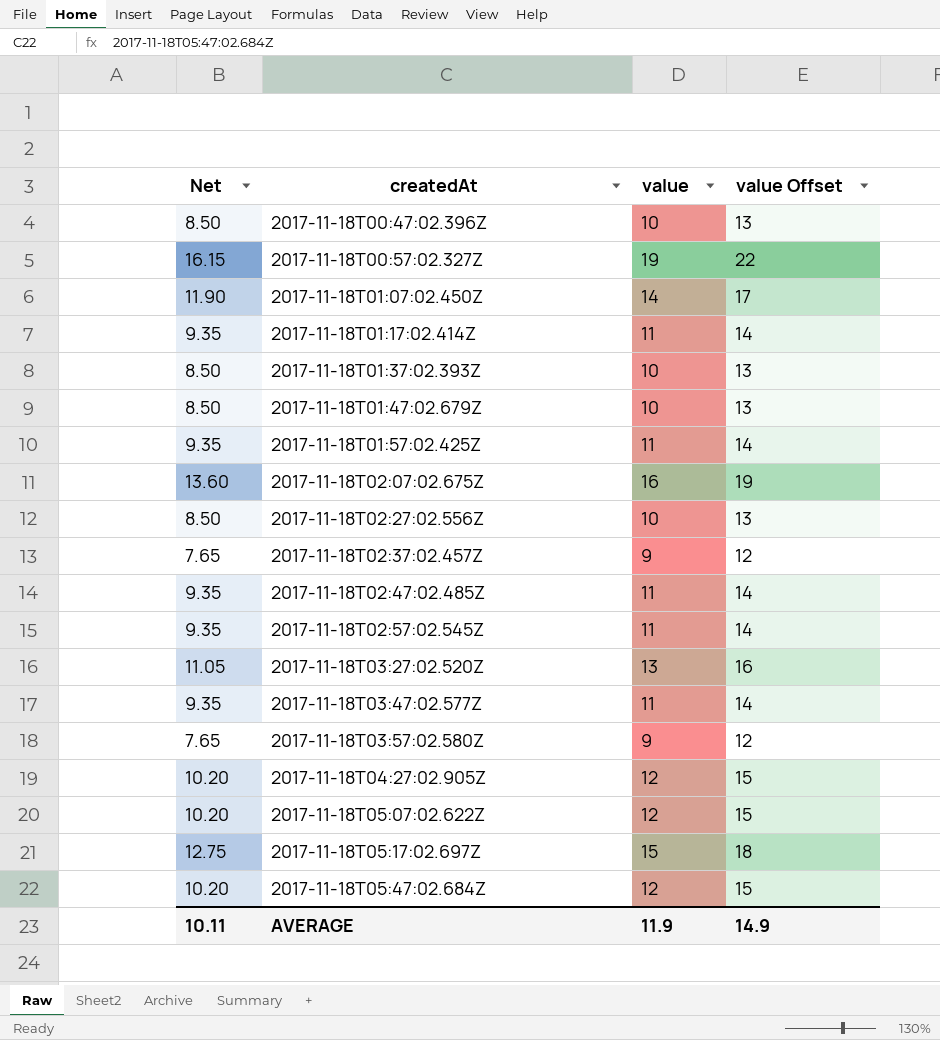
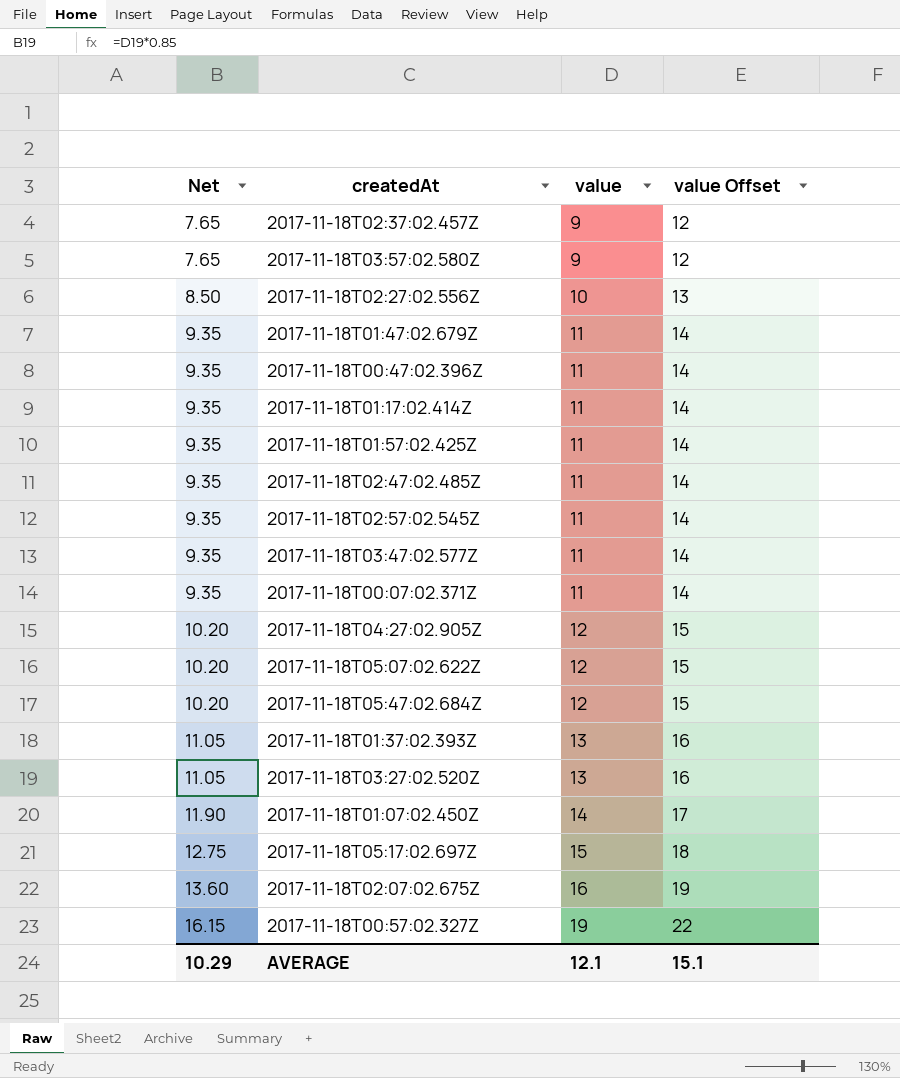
row order: createdAt ascending -> Net ascending
2017-11-18T01:47:02.679Z | Net: 8.50 -> 9.35
2017-11-18T01:47:02.679Z | value: 10 -> 11
2017-11-18T01:47:02.679Z | value Offset: 13 -> 14
2017-11-18T00:47:02.396Z | Net: 8.50 -> 9.35
2017-11-18T00:47:02.396Z | value: 10 -> 11
2017-11-18T00:47:02.396Z | value Offset: 13 -> 14
row 2017-11-18T00:07:02.371Z: none -> 9.35 | 11 | 14
2017-11-18T01:37:02.393Z | Net: 8.50 -> 11.05
2017-11-18T01:37:02.393Z | value: 10 -> 13
2017-11-18T01:37:02.393Z | value Offset: 13 -> 16
AVERAGE | Net: 10.11 -> 10.29
AVERAGE | value: 11.9 -> 12.1
AVERAGE | value Offset: 14.9 -> 15.1

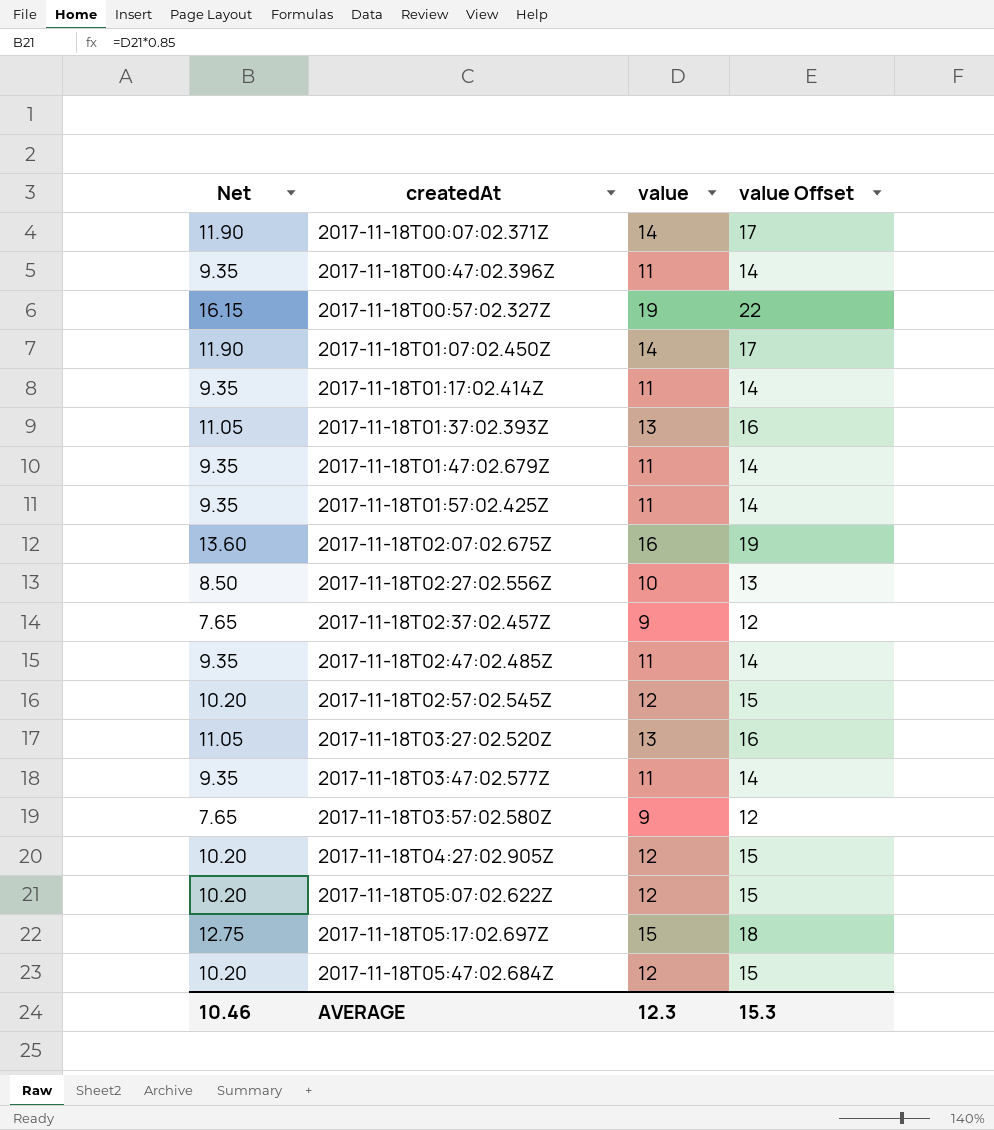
row order: Net ascending -> createdAt ascending
2017-11-18T00:07:02.371Z | Net: 9.35 -> 11.90
2017-11-18T00:07:02.371Z | value: 11 -> 14
2017-11-18T00:07:02.371Z | value Offset: 14 -> 17
2017-11-18T02:57:02.545Z | Net: 9.35 -> 10.20
2017-11-18T02:57:02.545Z | value: 11 -> 12
2017-11-18T02:57:02.545Z | value Offset: 14 -> 15
AVERAGE | Net: 10.29 -> 10.46
AVERAGE | value: 12.1 -> 12.3
AVERAGE | value Offset: 15.1 -> 15.3

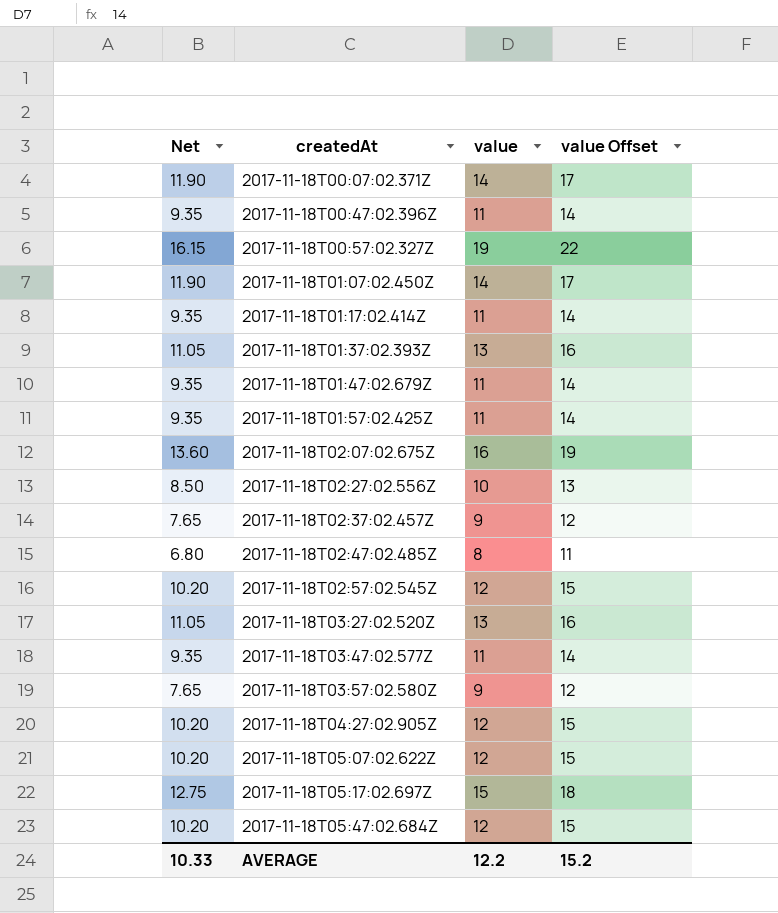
2017-11-18T02:47:02.485Z | Net: 9.35 -> 6.80
2017-11-18T02:47:02.485Z | value: 11 -> 8
2017-11-18T02:47:02.485Z | value Offset: 14 -> 11
AVERAGE | Net: 10.46 -> 10.33
AVERAGE | value: 12.3 -> 12.2
AVERAGE | value Offset: 15.3 -> 15.2

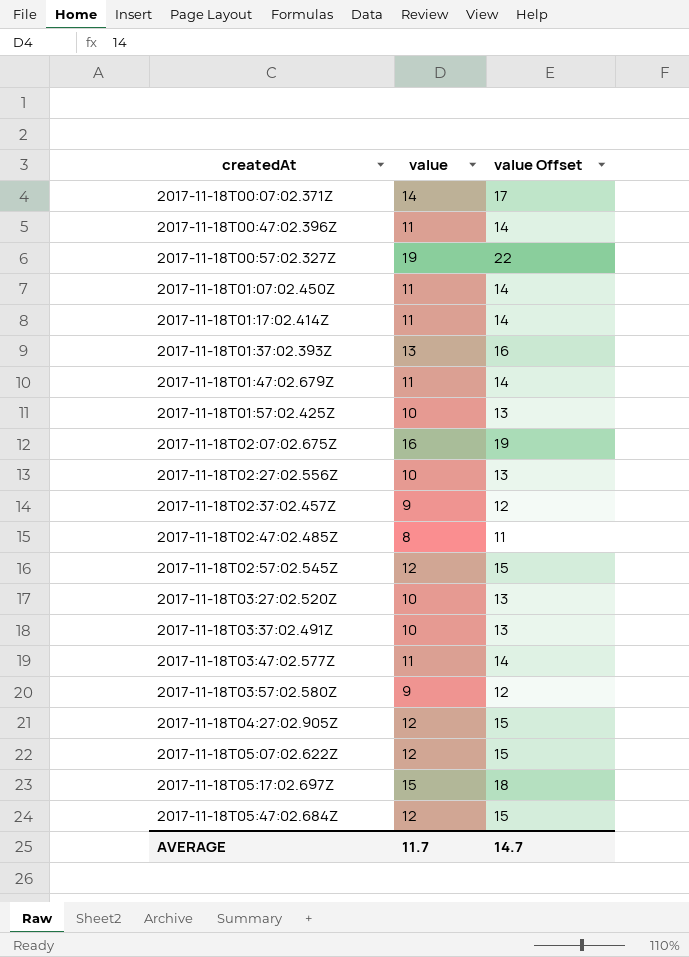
column Net | formula: [value] * 0.85 -> none
2017-11-18T01:07:02.450Z | value: 14 -> 11
2017-11-18T01:07:02.450Z | value Offset: 17 -> 14
2017-11-18T01:57:02.425Z | value: 11 -> 10
2017-11-18T01:57:02.425Z | value Offset: 14 -> 13
2017-11-18T03:27:02.520Z | value: 13 -> 10
2017-11-18T03:27:02.520Z | value Offset: 16 -> 13
row 2017-11-18T03:37:02.491Z: none -> 10 | 13
AVERAGE | value: 12.2 -> 11.7
AVERAGE | value Offset: 15.2 -> 14.7

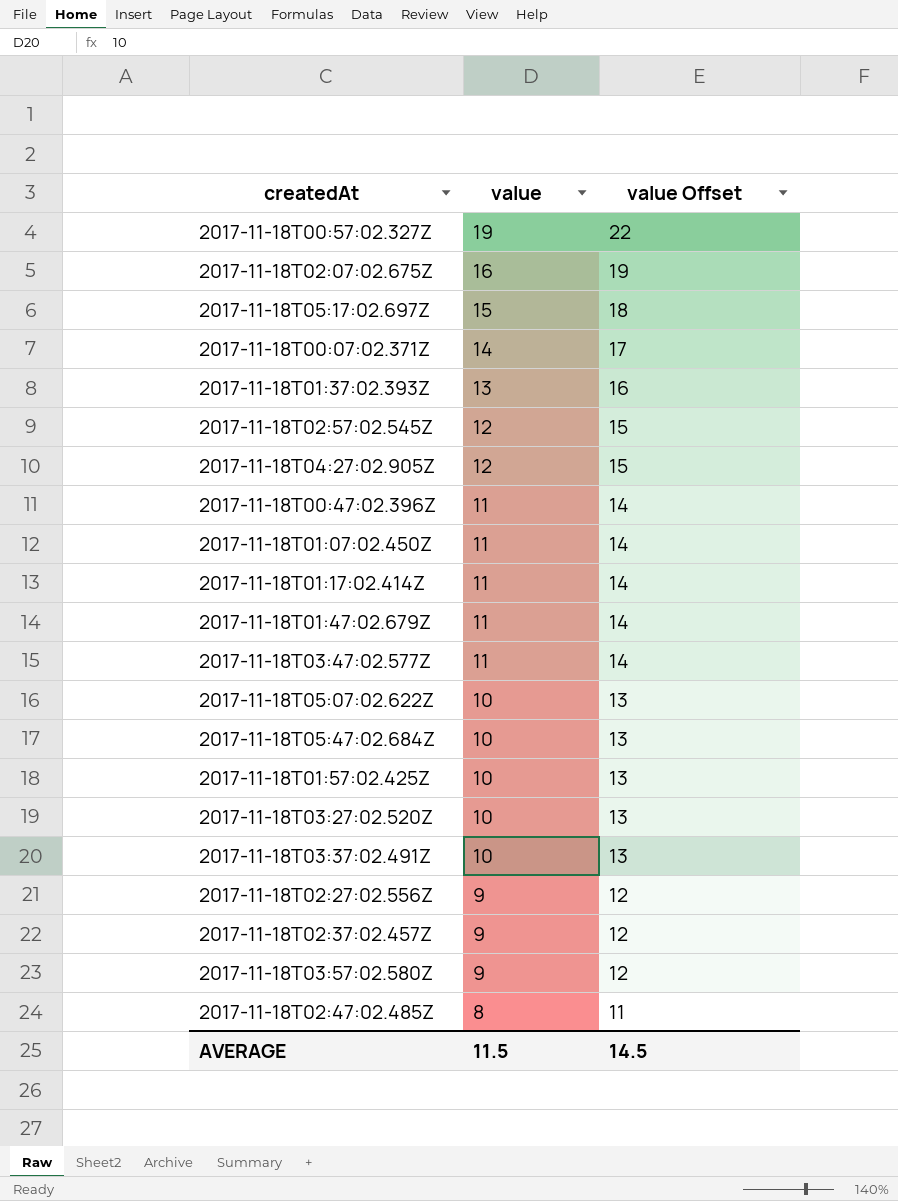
row order: createdAt ascending -> value descending
2017-11-18T05:07:02.622Z | value: 12 -> 10
2017-11-18T05:07:02.622Z | value Offset: 15 -> 13
2017-11-18T05:47:02.684Z | value: 12 -> 10
2017-11-18T05:47:02.684Z | value Offset: 15 -> 13
2017-11-18T02:27:02.556Z | value: 10 -> 9
2017-11-18T02:27:02.556Z | value Offset: 13 -> 12
AVERAGE | value: 11.7 -> 11.5
AVERAGE | value Offset: 14.7 -> 14.5

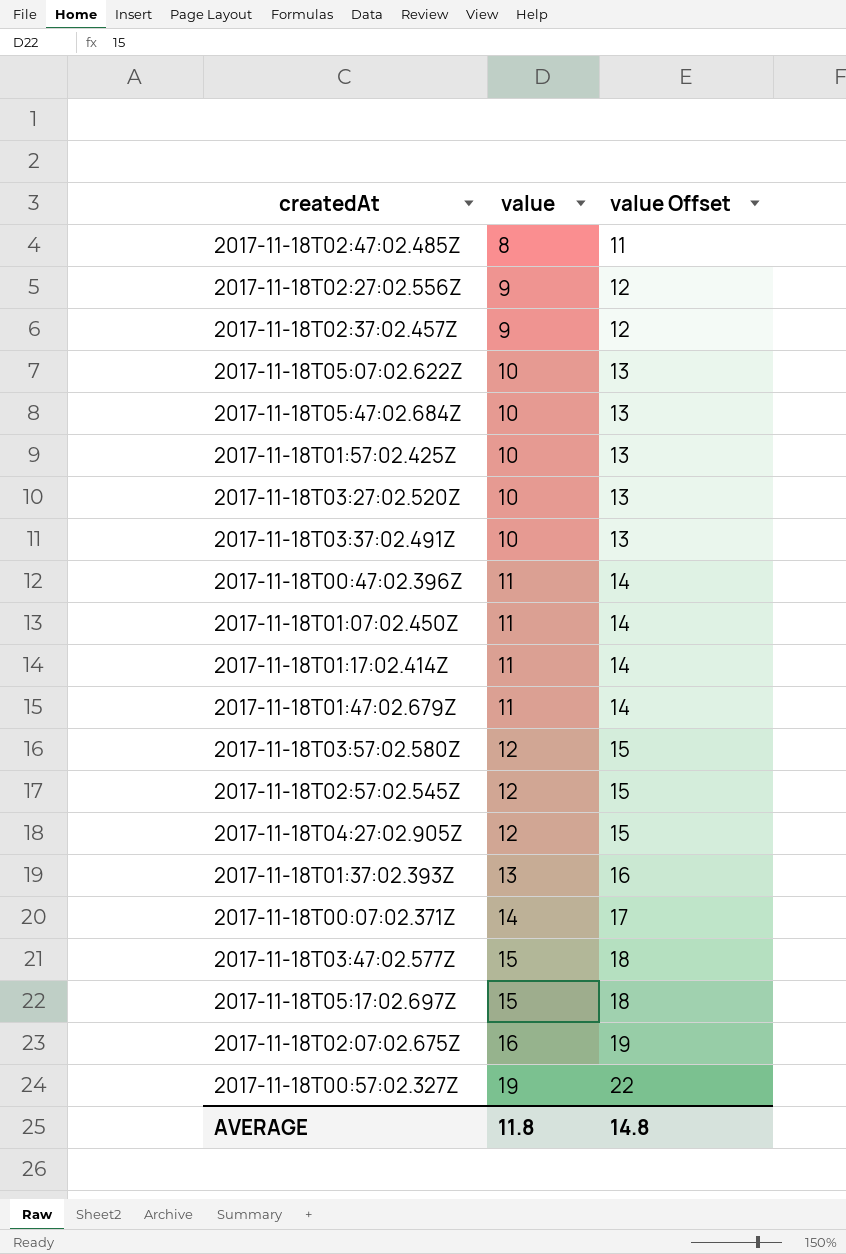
row order: value descending -> value ascending
2017-11-18T03:57:02.580Z | value: 9 -> 12
2017-11-18T03:57:02.580Z | value Offset: 12 -> 15
2017-11-18T03:47:02.577Z | value: 11 -> 15
2017-11-18T03:47:02.577Z | value Offset: 14 -> 18
AVERAGE | value: 11.5 -> 11.8
AVERAGE | value Offset: 14.5 -> 14.8

